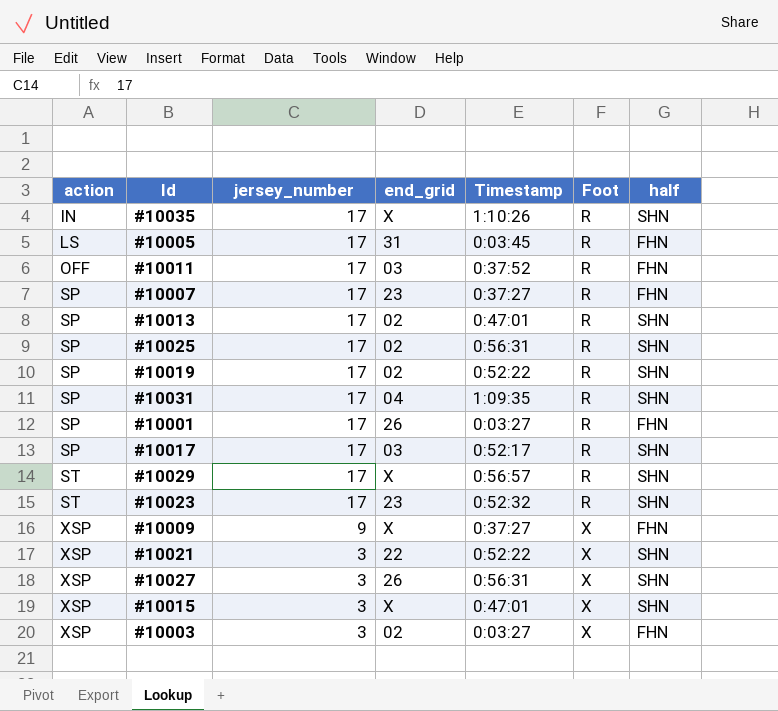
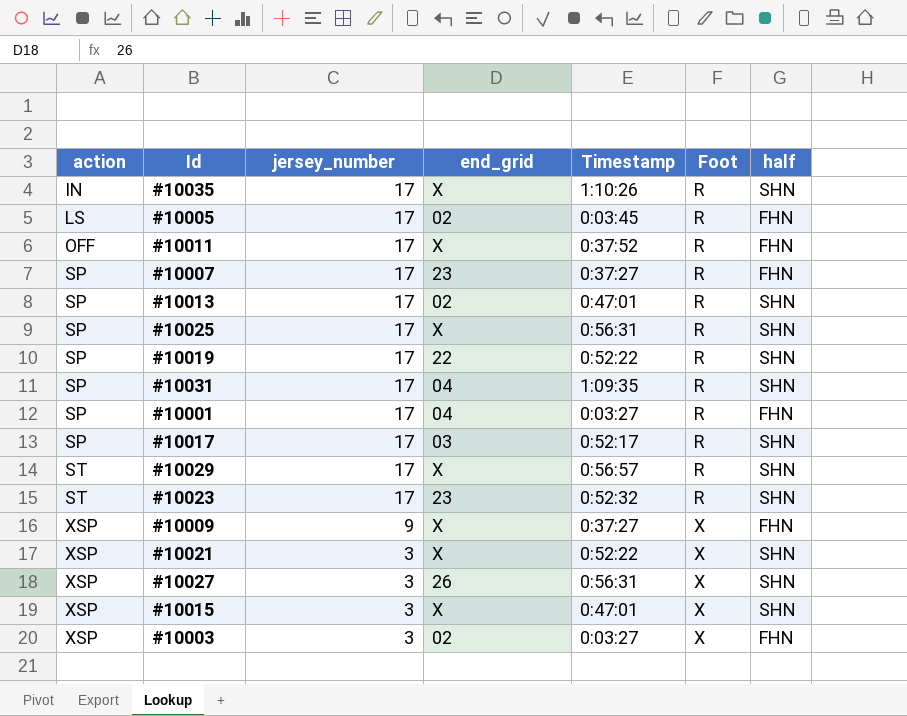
#10005 | end_grid: 31 -> 02
#10011 | end_grid: 03 -> X
#10025 | end_grid: 02 -> X
#10019 | end_grid: 02 -> 22
#10001 | end_grid: 26 -> 04
#10021 | end_grid: 22 -> X

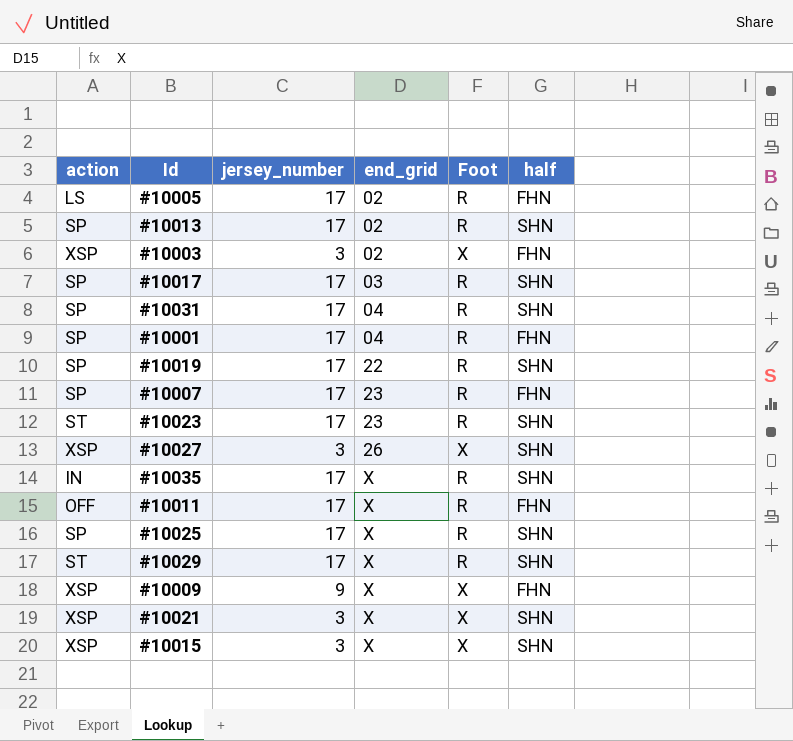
row order: action ascending -> end_grid ascending
column Timestamp | position: 5 -> none

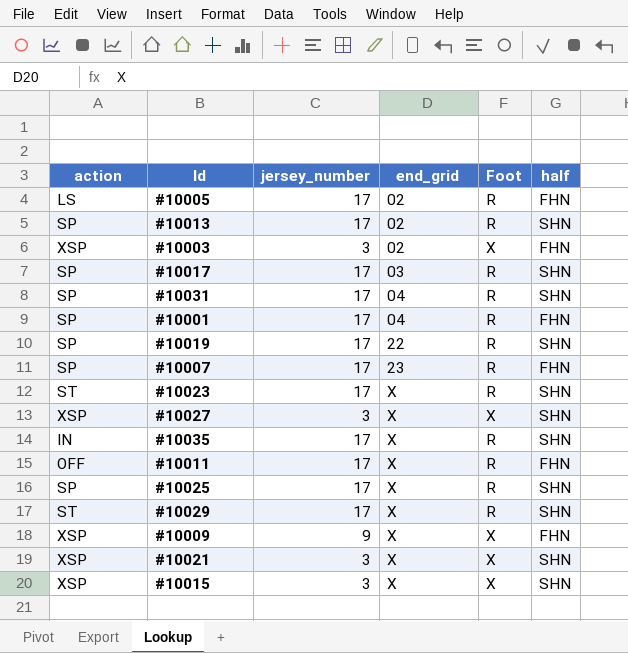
#10023 | end_grid: 23 -> X
#10027 | end_grid: 26 -> X

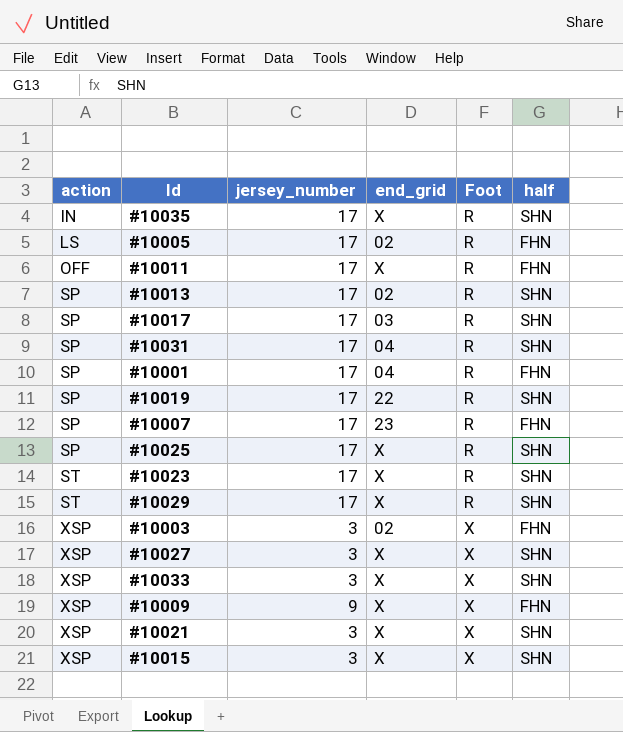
row order: end_grid ascending -> action ascending
row #10033: none -> XSP | 3 | X | X | SHN

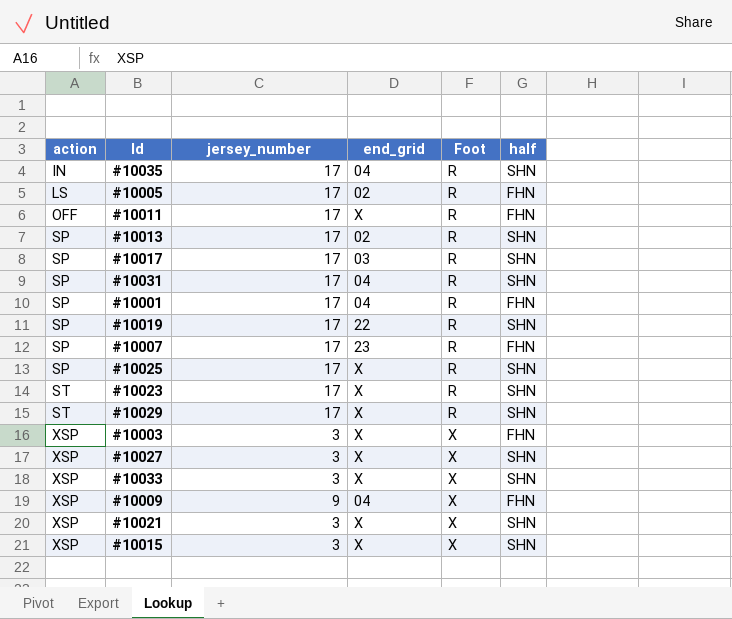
#10035 | end_grid: X -> 04
#10003 | end_grid: 02 -> X
#10009 | end_grid: X -> 04

